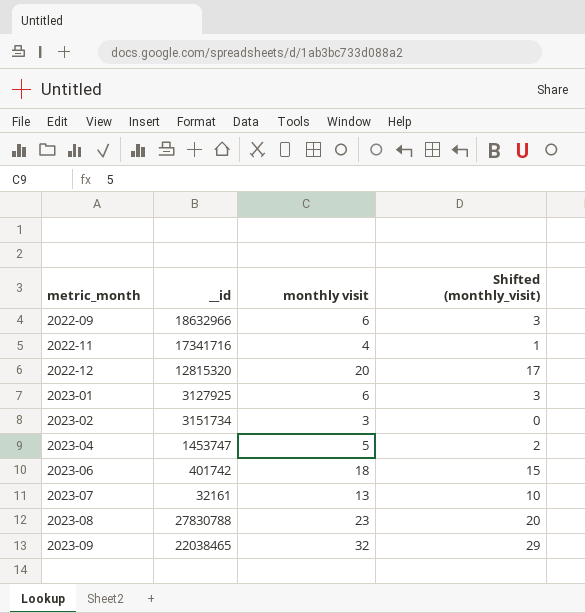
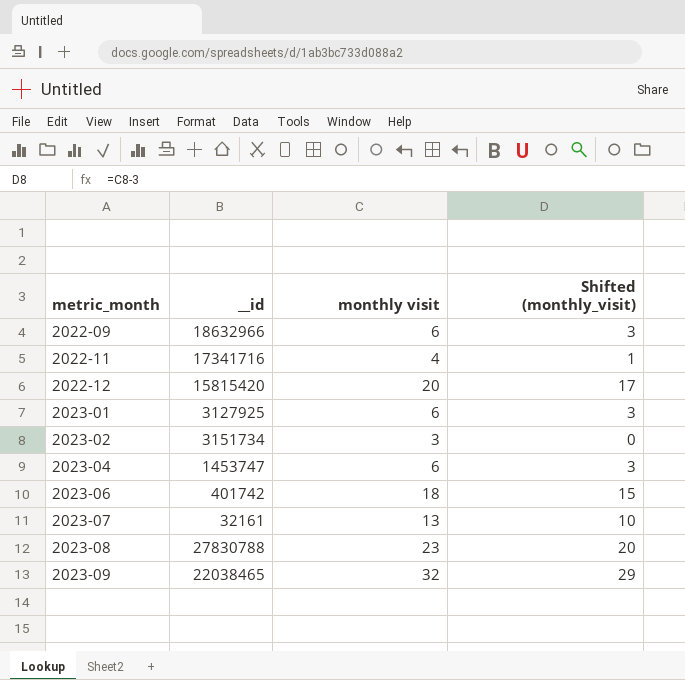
2022-12 | __id: 12815320 -> 15815420
2023-04 | monthly visit: 5 -> 6
2023-04 | Shifted (monthly_visit): 2 -> 3

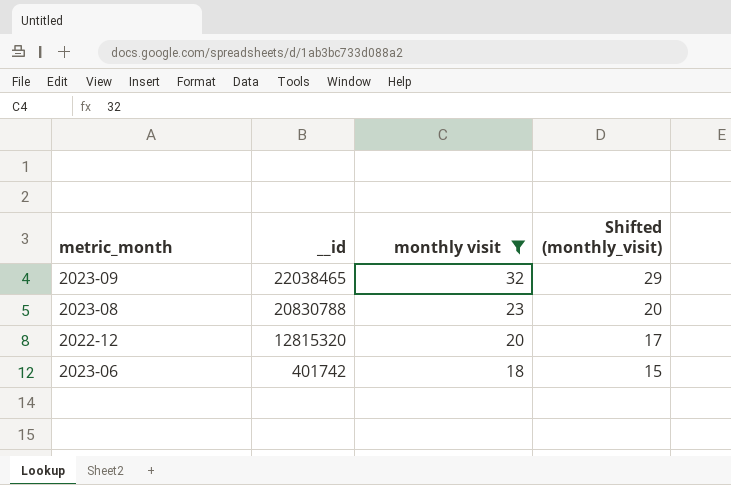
filter: none -> monthly visit >= 18
row order: metric_month ascending -> __id descending
2023-08 | __id: 27830788 -> 20830788
2022-12 | __id: 15815420 -> 12815320

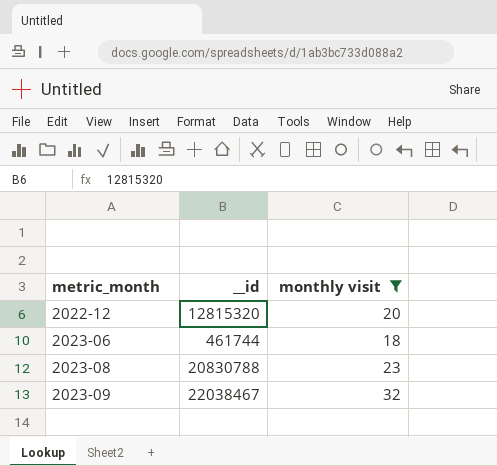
row order: __id descending -> metric_month ascending
column Shifted (monthly_visit) | formula: [monthly visit] - 3 -> none
2023-06 | __id: 401742 -> 461744
2023-09 | __id: 22038465 -> 22038467

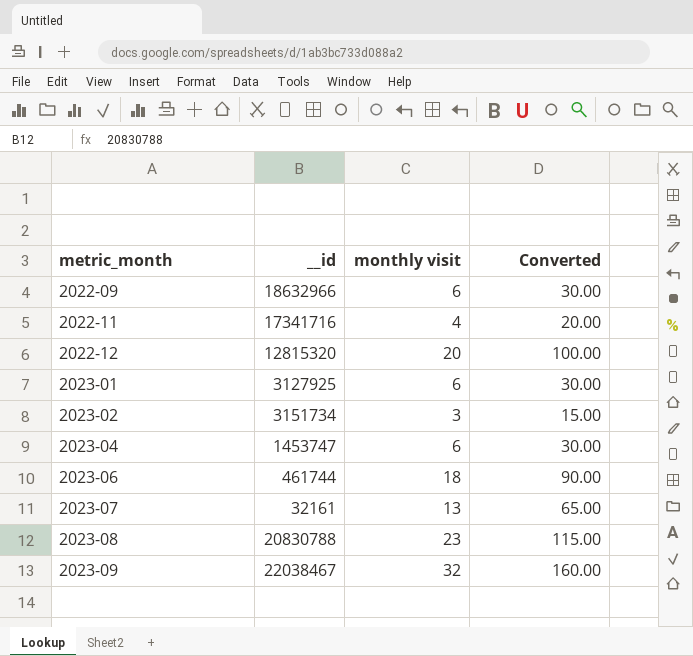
filter: monthly visit >= 18 -> none
column Converted | formula: none -> [monthly visit] * 5

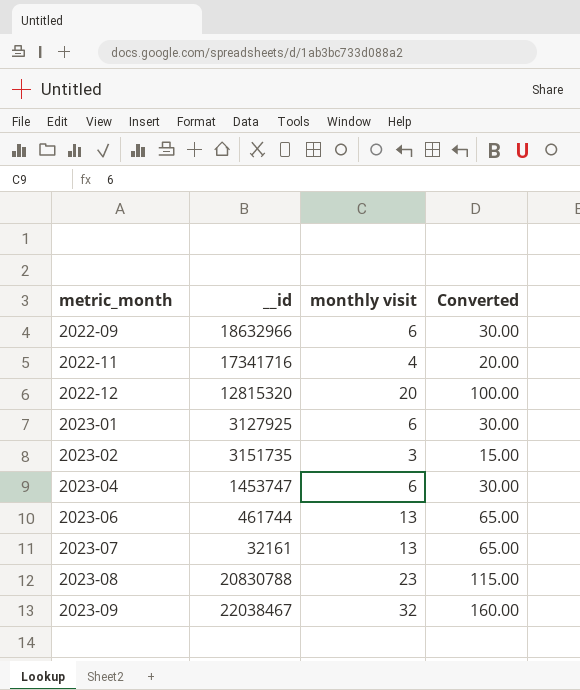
2023-02 | __id: 3151734 -> 3151735
2023-06 | monthly visit: 18 -> 13
2023-06 | Converted: 90.00 -> 65.00

